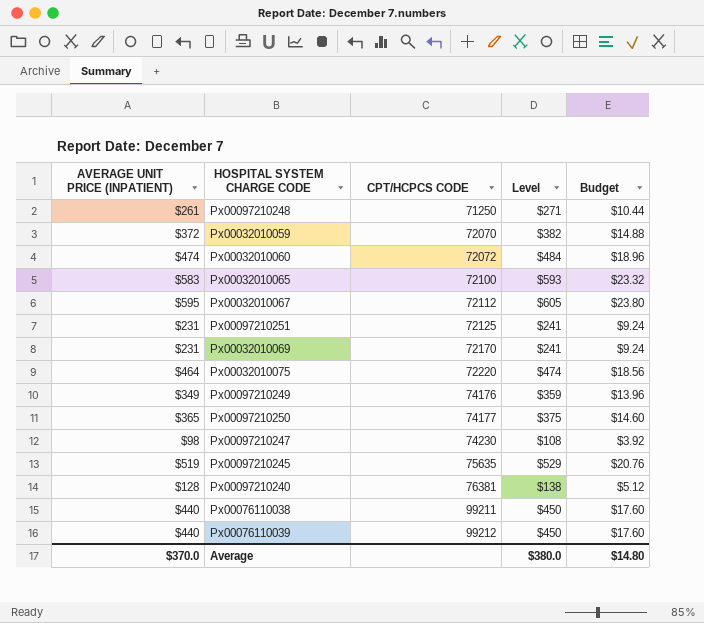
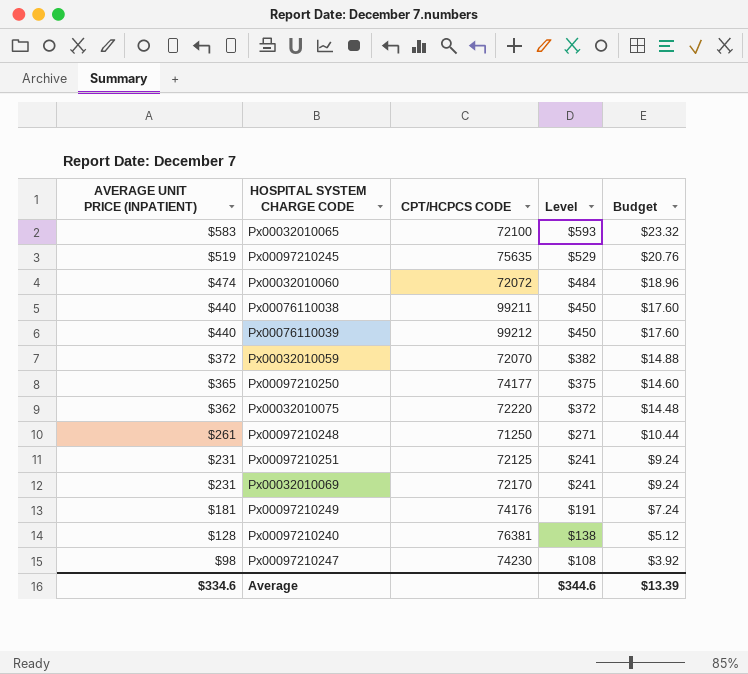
row order: CPT/HCPCS CODE ascending -> AVERAGE UNIT PRICE (INPATIENT) descending
row Px00032010067: $595 | 72112 | $605 | $23.80 -> none
Px00032010075 | AVERAGE UNIT PRICE (INPATIENT): $464 -> $362
Px00032010075 | Level: $474 -> $372
Px00032010075 | Budget: $18.56 -> $14.48
Px00097210249 | AVERAGE UNIT PRICE (INPATIENT): $349 -> $181
Px00097210249 | Level: $359 -> $191
Px00097210249 | Budget: $13.96 -> $7.24
Average | AVERAGE UNIT PRICE (INPATIENT): $370.0 -> $334.6
Average | Level: $380.0 -> $344.6
Average | Budget: $14.80 -> $13.39

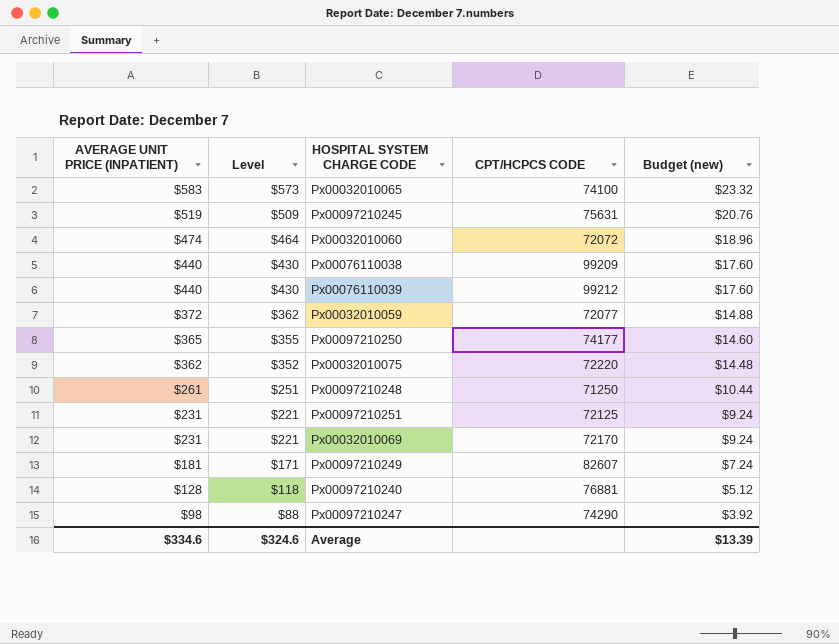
column Level | formula: [AVERAGE UNIT PRICE (INPATIENT)] + 10 -> [AVERAGE UNIT PRICE (INPATIENT)] - 10
column Level | position: 4 -> 2
column name: Budget -> Budget (new)
Px00032010065 | CPT/HCPCS CODE: 72100 -> 74100
Px00097210245 | CPT/HCPCS CODE: 75635 -> 75631
Px00076110038 | CPT/HCPCS CODE: 99211 -> 99209
Px00032010059 | CPT/HCPCS CODE: 72070 -> 72077
Px00097210249 | CPT/HCPCS CODE: 74176 -> 82607
Px00097210240 | CPT/HCPCS CODE: 76381 -> 76881
Px00097210247 | CPT/HCPCS CODE: 74230 -> 74290
Average | Level: $344.6 -> $324.6

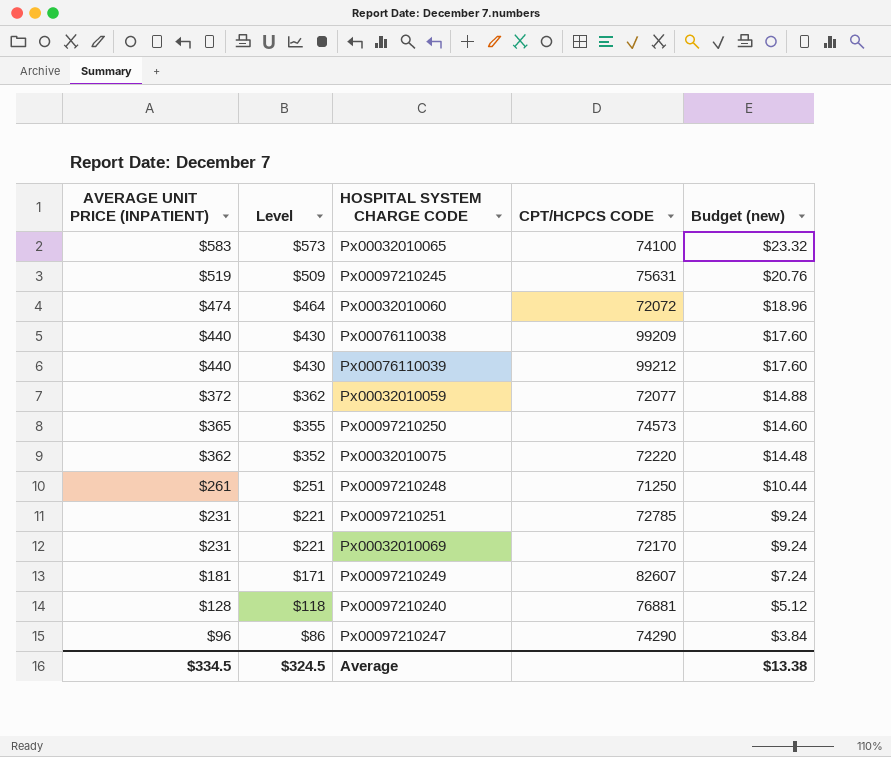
Px00097210250 | CPT/HCPCS CODE: 74177 -> 74573
Px00097210251 | CPT/HCPCS CODE: 72125 -> 72785
Px00097210247 | AVERAGE UNIT PRICE (INPATIENT): $98 -> $96
Px00097210247 | Level: $88 -> $86
Px00097210247 | Budget (new): $3.92 -> $3.84
Average | AVERAGE UNIT PRICE (INPATIENT): $334.6 -> $334.5
Average | Level: $324.6 -> $324.5
Average | Budget (new): $13.39 -> $13.38

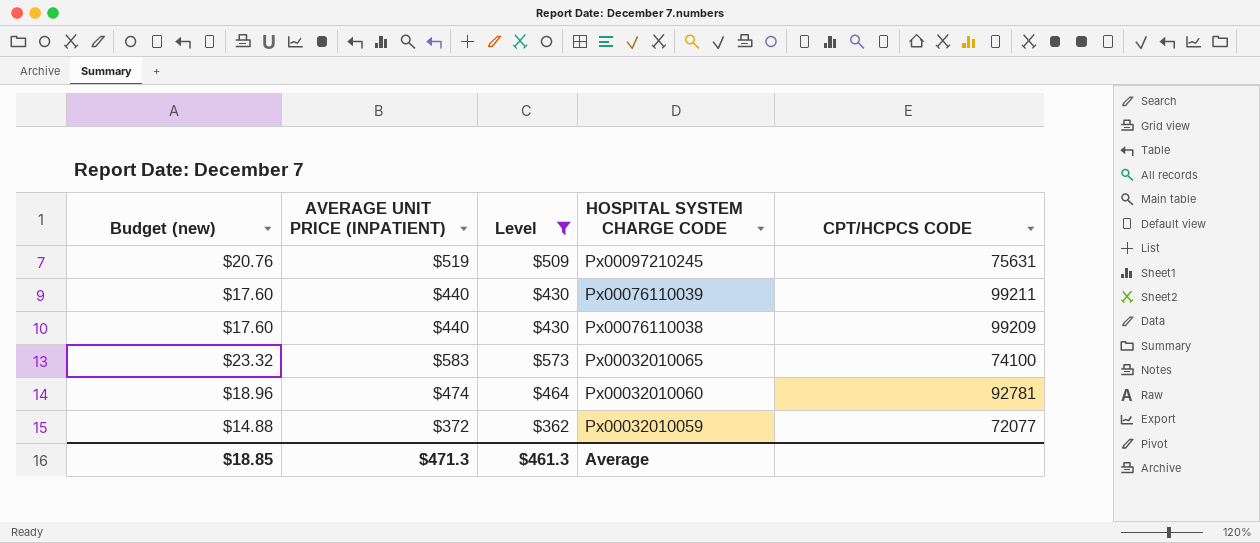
filter: none -> Level >= $362
row order: AVERAGE UNIT PRICE (INPATIENT) descending -> HOSPITAL SYSTEM CHARGE CODE descending
column Budget (new) | position: 5 -> 1
Px00076110039 | CPT/HCPCS CODE: 99212 -> 99211
Px00032010060 | CPT/HCPCS CODE: 72072 -> 92781
Average | Budget (new): $13.38 -> $18.85
Average | AVERAGE UNIT PRICE (INPATIENT): $334.5 -> $471.3
Average | Level: $324.5 -> $461.3

